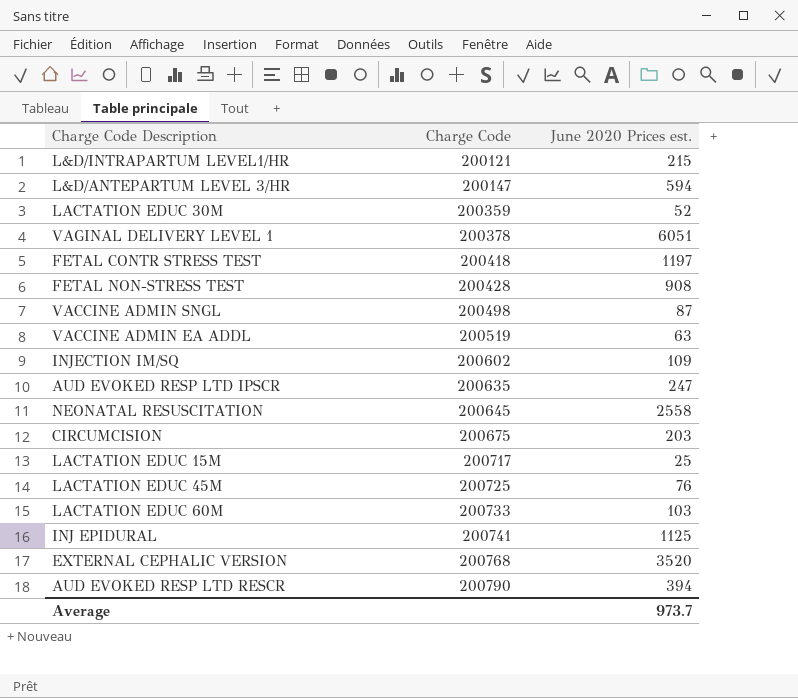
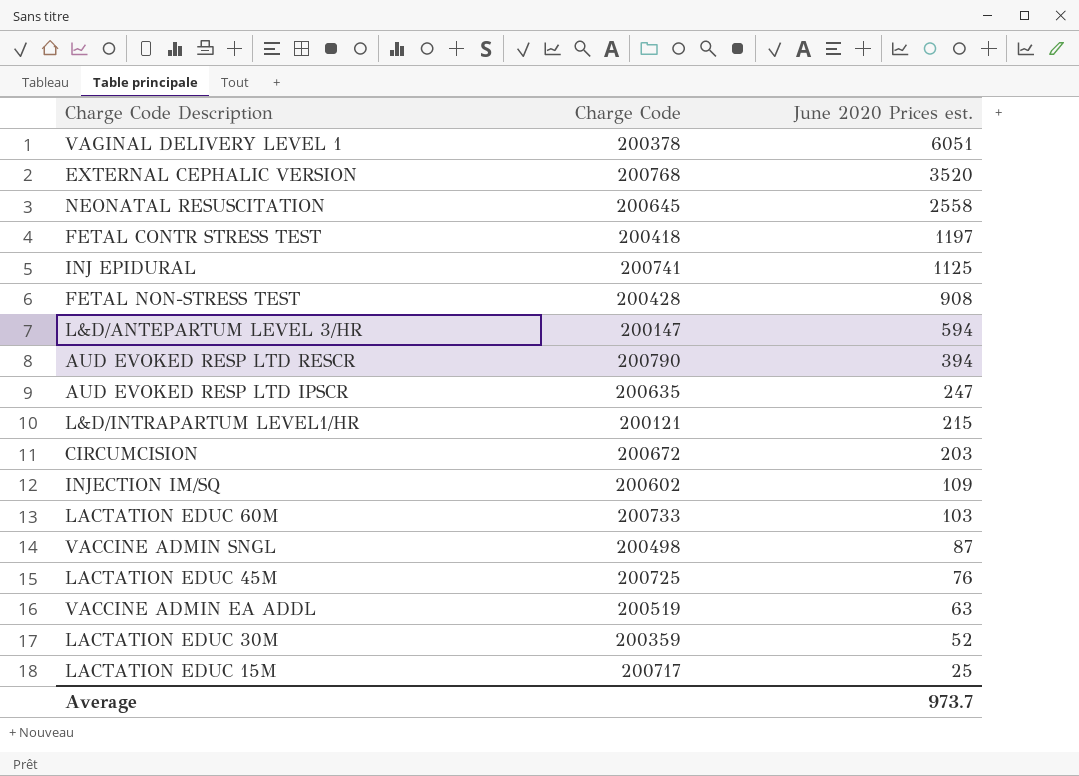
row order: Charge Code ascending -> June 2020 Prices est. descending
CIRCUMCISION | Charge Code: 200675 -> 200672

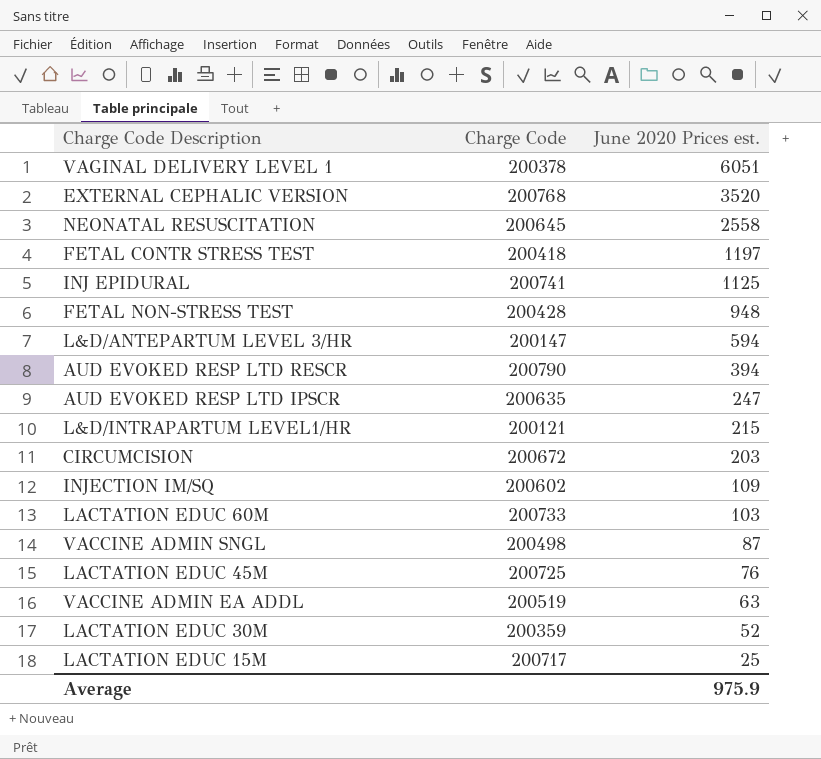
FETAL NON-STRESS TEST | June 2020 Prices est.: 908 -> 948
Average | June 2020 Prices est.: 973.7 -> 975.9

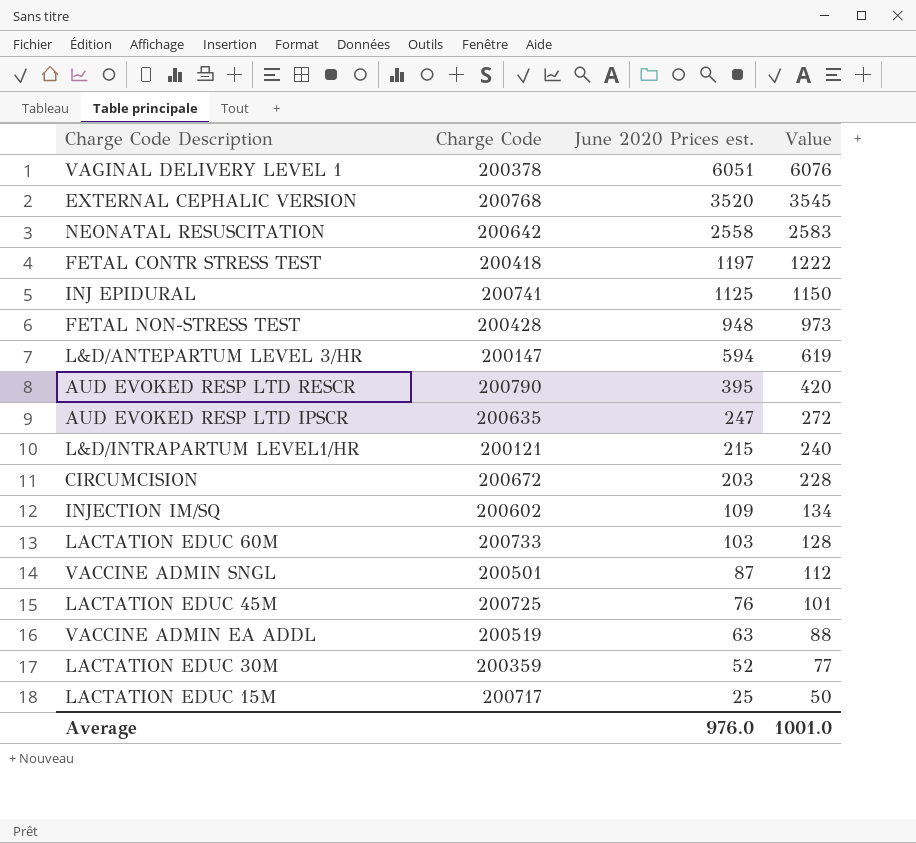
column Value | formula: none -> [June 2020 Prices est.] + 25
NEONATAL RESUSCITATION | Charge Code: 200645 -> 200642
AUD EVOKED RESP LTD RESCR | June 2020 Prices est.: 394 -> 395
VACCINE ADMIN SNGL | Charge Code: 200498 -> 200501
Average | June 2020 Prices est.: 975.9 -> 976.0

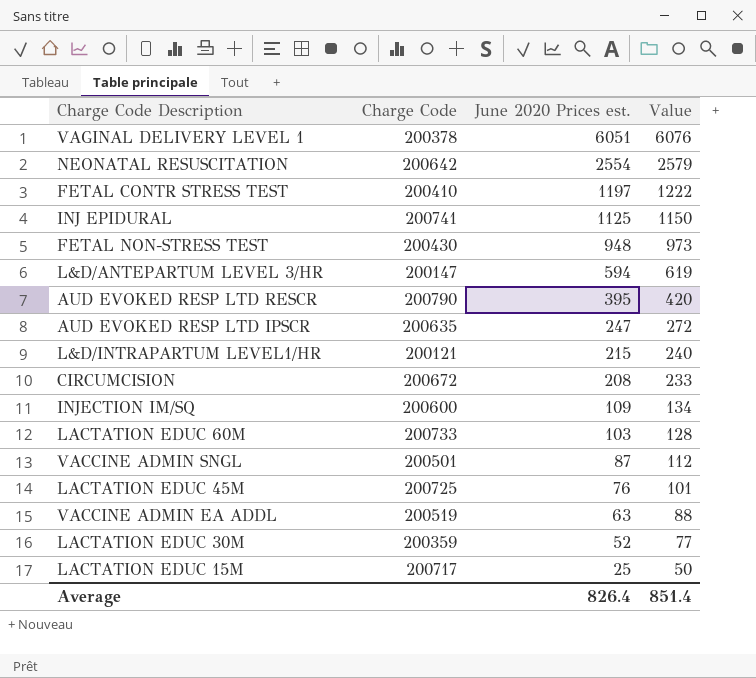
row EXTERNAL CEPHALIC VERSION: 200768 | 3520 | 3545 -> none
NEONATAL RESUSCITATION | June 2020 Prices est.: 2558 -> 2554
NEONATAL RESUSCITATION | Value: 2583 -> 2579
FETAL CONTR STRESS TEST | Charge Code: 200418 -> 200410
FETAL NON-STRESS TEST | Charge Code: 200428 -> 200430
CIRCUMCISION | June 2020 Prices est.: 203 -> 208
CIRCUMCISION | Value: 228 -> 233
INJECTION IM/SQ | Charge Code: 200602 -> 200600
Average | June 2020 Prices est.: 976.0 -> 826.4
Average | Value: 1001.0 -> 851.4

